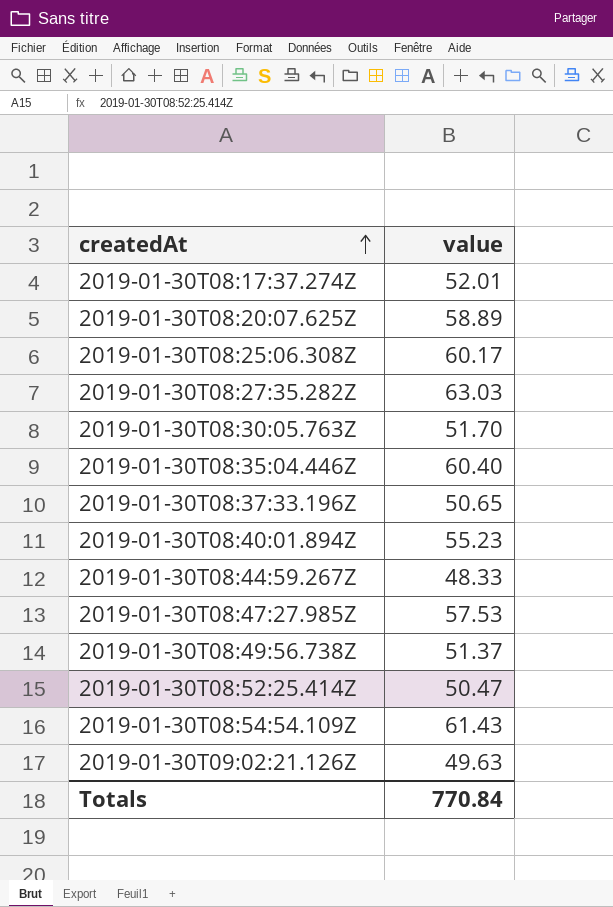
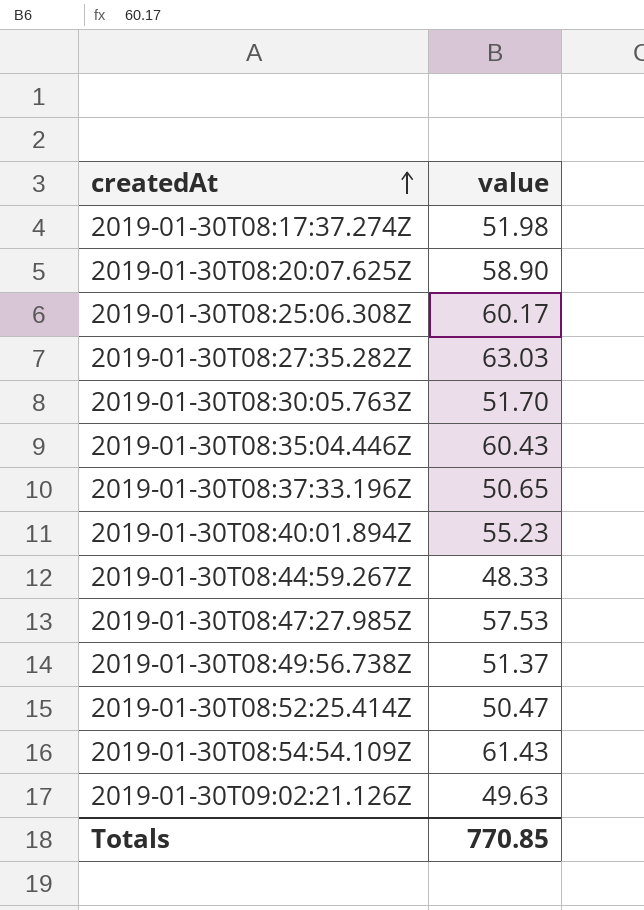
2019-01-30T08:17:37.274Z | value: 52.01 -> 51.98
2019-01-30T08:20:07.625Z | value: 58.89 -> 58.90
2019-01-30T08:35:04.446Z | value: 60.40 -> 60.43
Totals | value: 770.84 -> 770.85

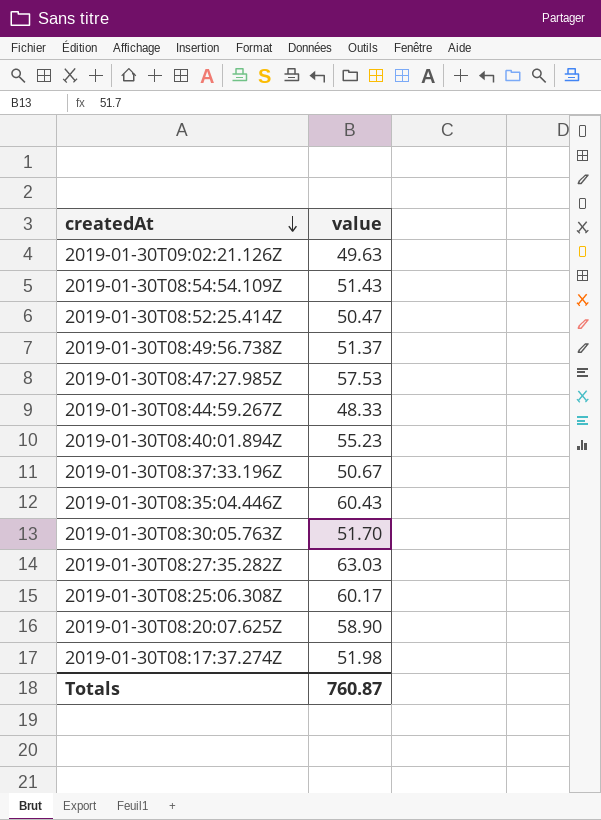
row order: createdAt ascending -> createdAt descending
2019-01-30T08:54:54.109Z | value: 61.43 -> 51.43
2019-01-30T08:37:33.196Z | value: 50.65 -> 50.67
Totals | value: 770.85 -> 760.87

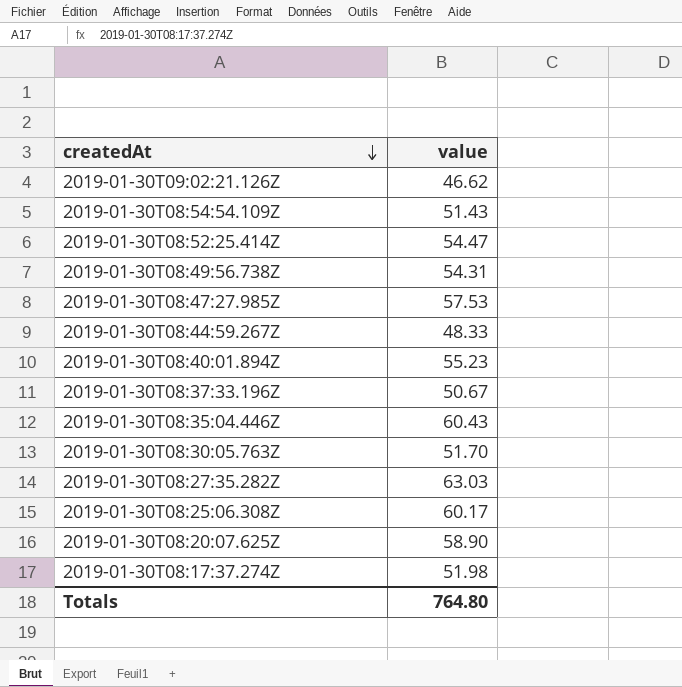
2019-01-30T09:02:21.126Z | value: 49.63 -> 46.62
2019-01-30T08:52:25.414Z | value: 50.47 -> 54.47
2019-01-30T08:49:56.738Z | value: 51.37 -> 54.31
Totals | value: 760.87 -> 764.80

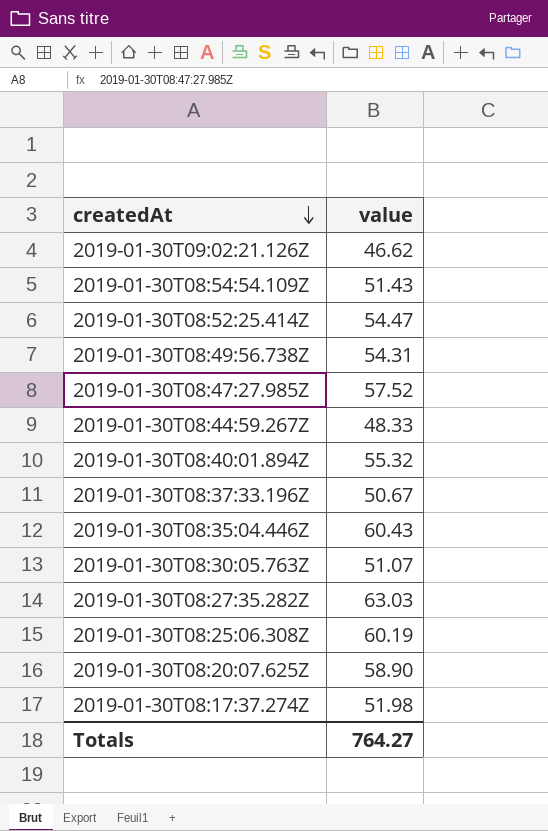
2019-01-30T08:47:27.985Z | value: 57.53 -> 57.52
2019-01-30T08:40:01.894Z | value: 55.23 -> 55.32
2019-01-30T08:30:05.763Z | value: 51.70 -> 51.07
2019-01-30T08:25:06.308Z | value: 60.17 -> 60.19
Totals | value: 764.80 -> 764.27

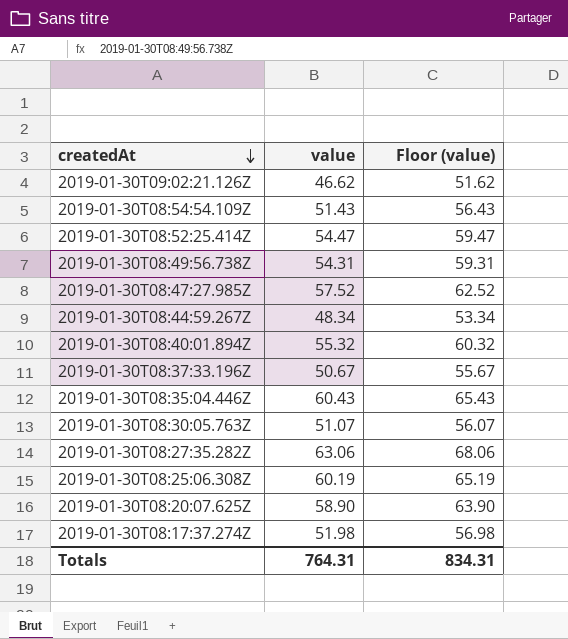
column Floor (value) | formula: none -> [value] + 5
2019-01-30T08:44:59.267Z | value: 48.33 -> 48.34
2019-01-30T08:27:35.282Z | value: 63.03 -> 63.06
Totals | value: 764.27 -> 764.31

